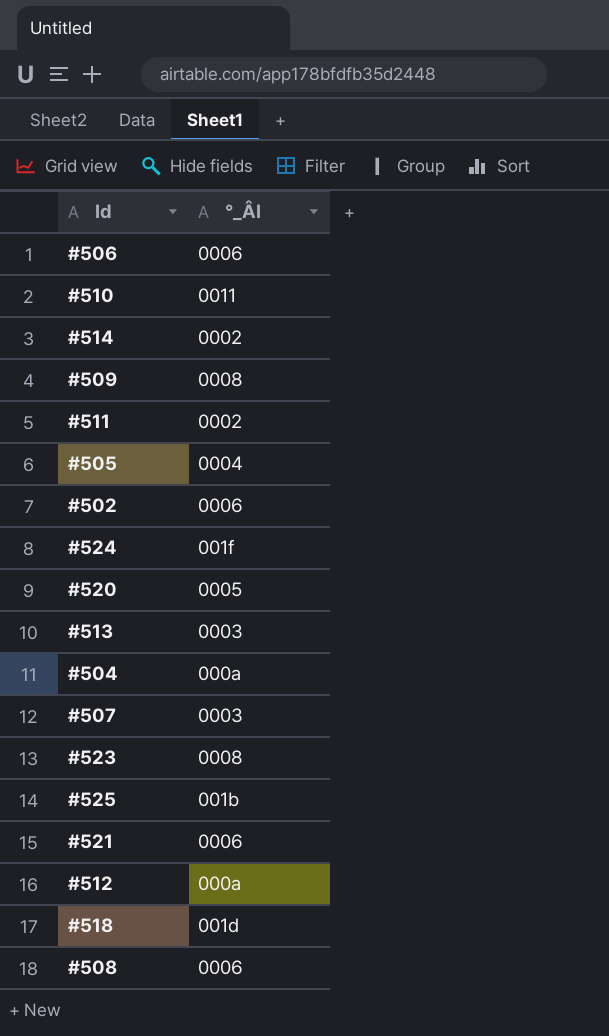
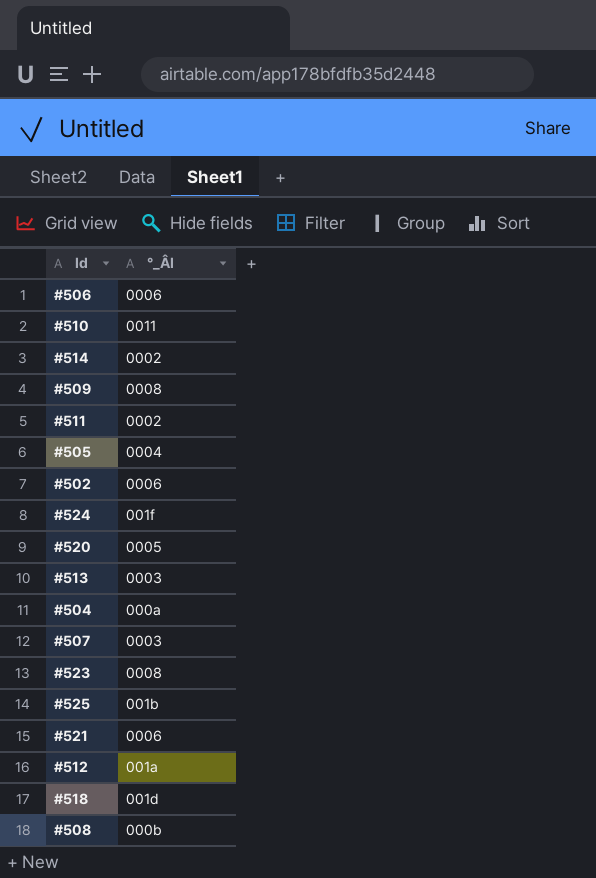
#512 | °_ÂI: 000a -> 001a
#508 | °_ÂI: 0006 -> 000b

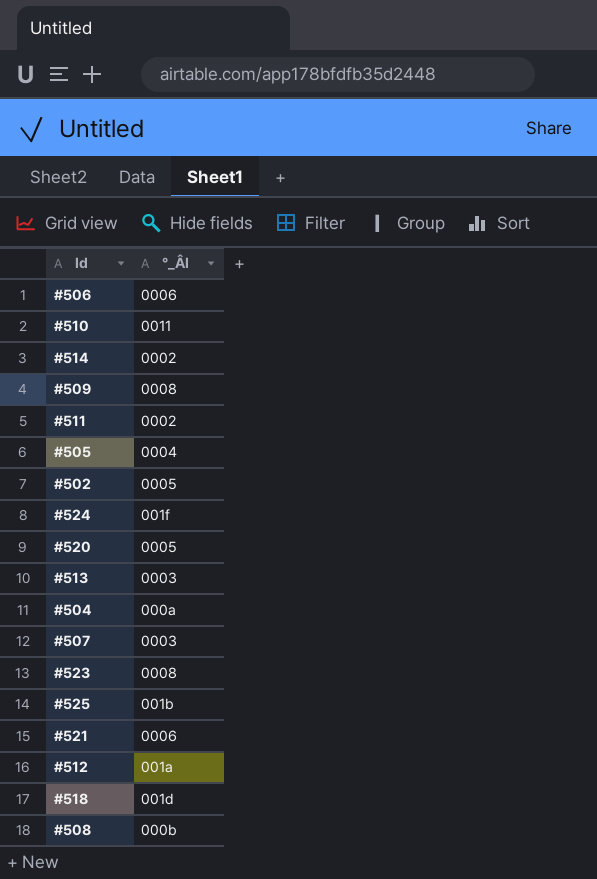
#502 | °_ÂI: 0006 -> 0005

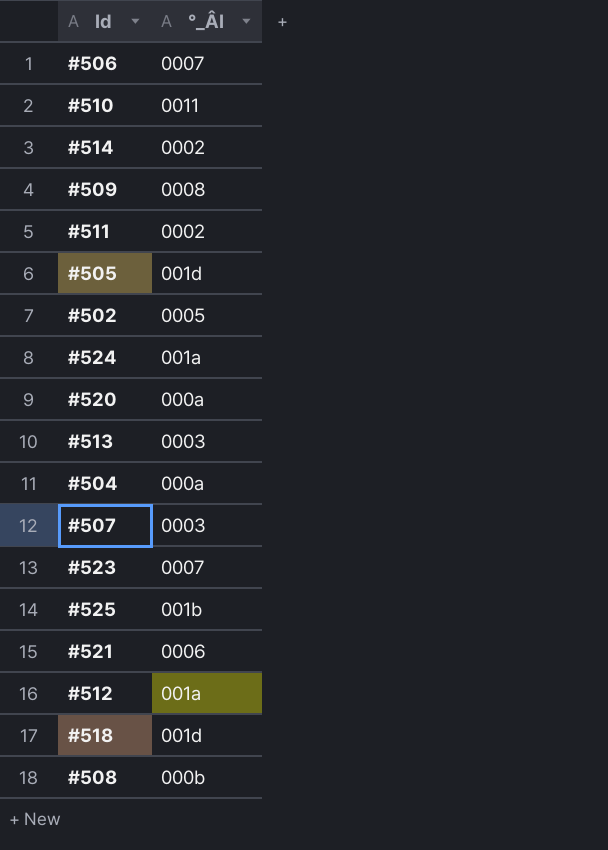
#506 | °_ÂI: 0006 -> 0007
#505 | °_ÂI: 0004 -> 001d
#524 | °_ÂI: 001f -> 001a
#520 | °_ÂI: 0005 -> 000a
#523 | °_ÂI: 0008 -> 0007

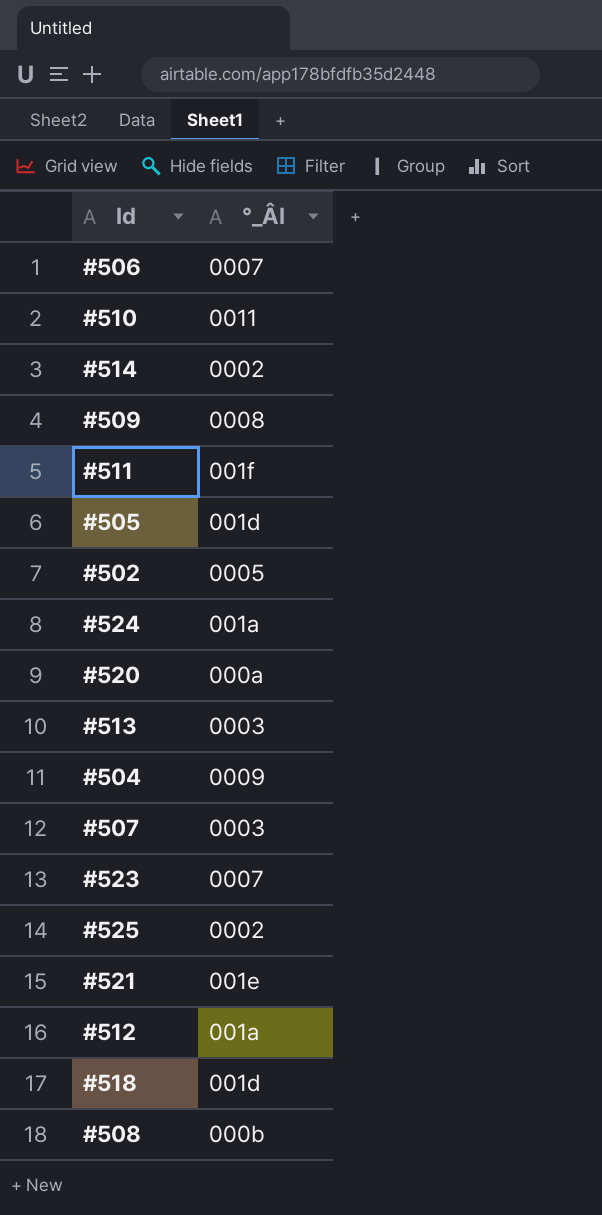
#511 | °_ÂI: 0002 -> 001f
#504 | °_ÂI: 000a -> 0009
#525 | °_ÂI: 001b -> 0002
#521 | °_ÂI: 0006 -> 001e

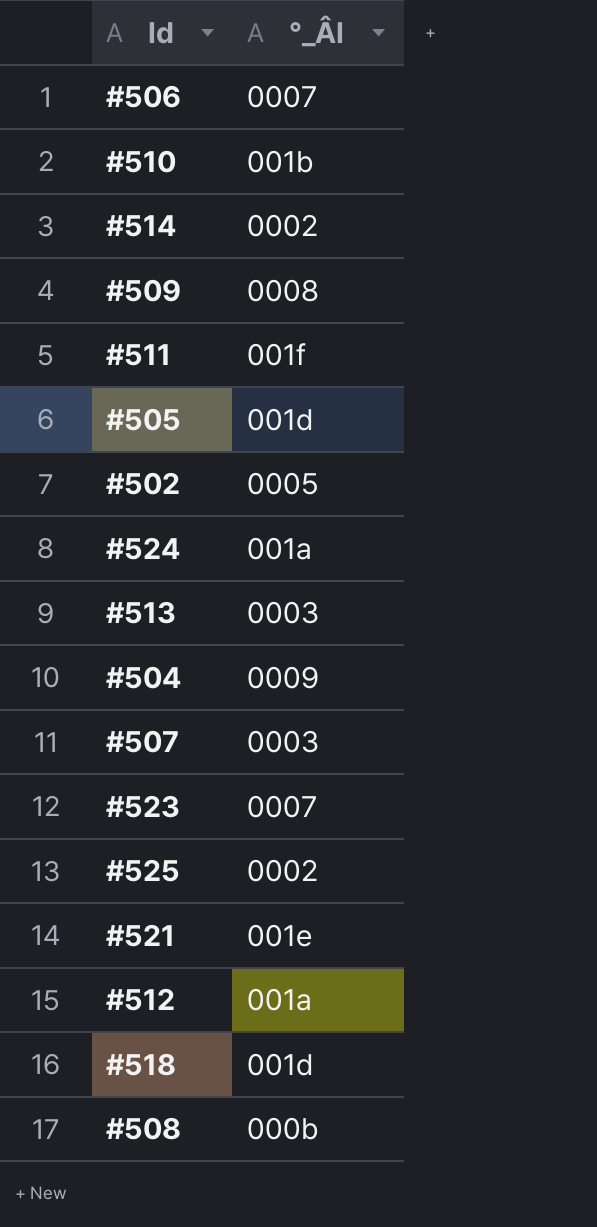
row #520: 000a -> none
#510 | °_ÂI: 0011 -> 001b

